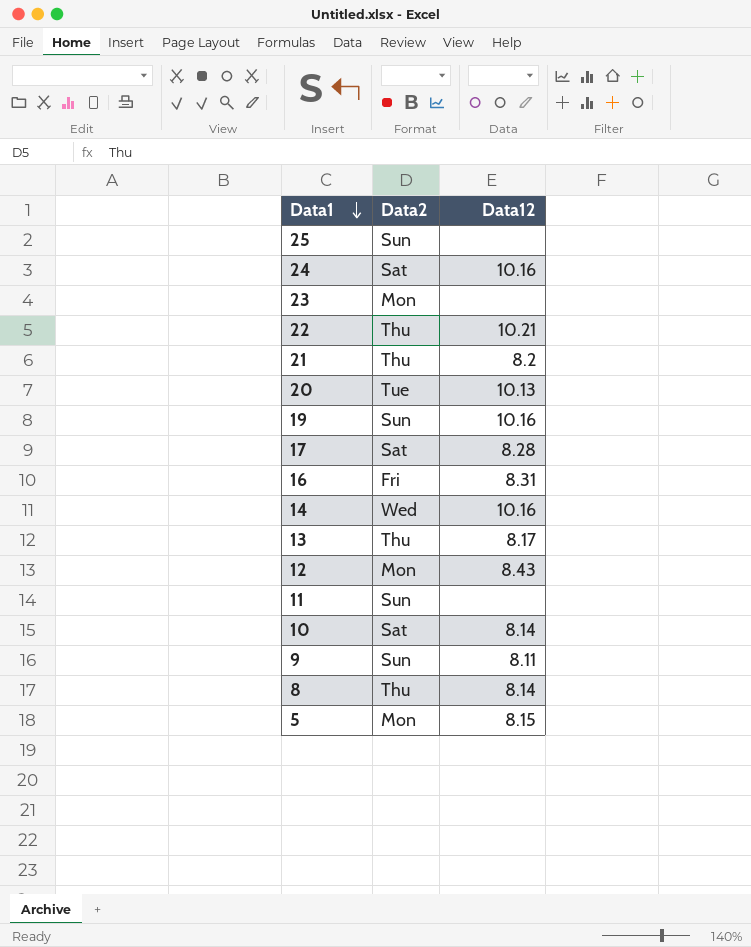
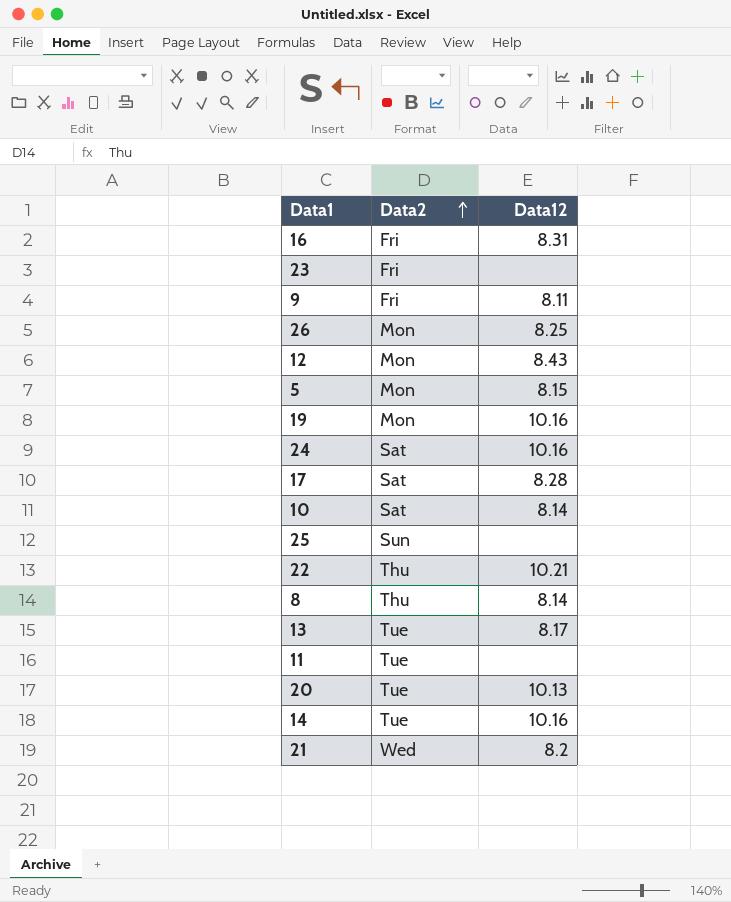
row order: Data1 descending -> Data2 ascending
23 | Data2: Mon -> Fri
9 | Data2: Sun -> Fri
row 26: none -> Mon | 8.25
19 | Data2: Sun -> Mon
13 | Data2: Thu -> Tue
11 | Data2: Sun -> Tue
14 | Data2: Wed -> Tue
21 | Data2: Thu -> Wed

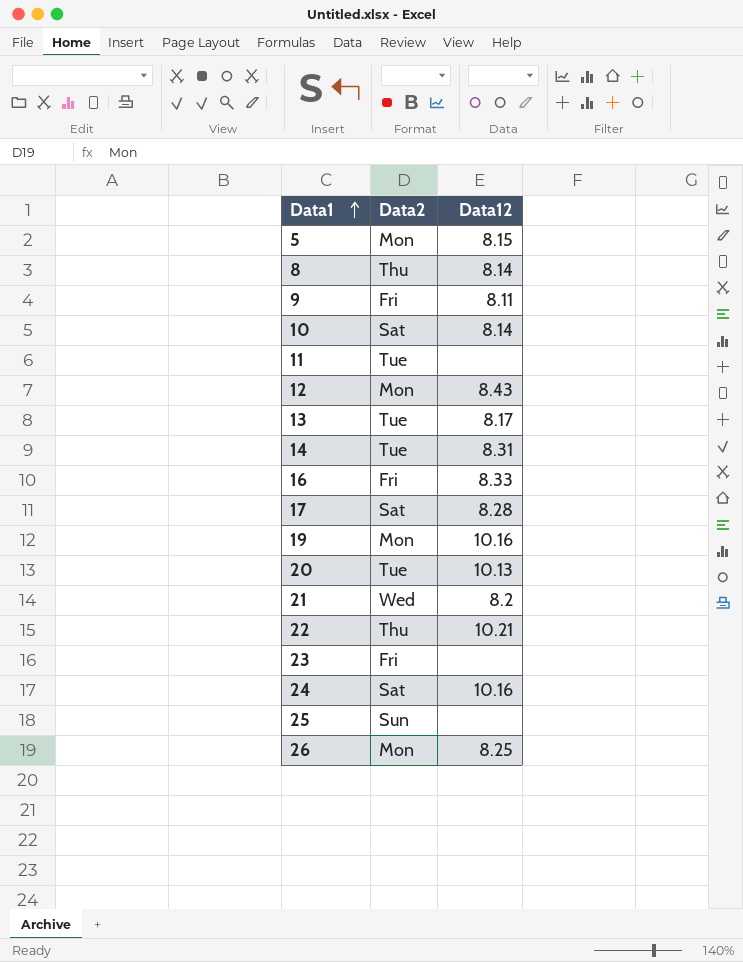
row order: Data2 ascending -> Data1 ascending
14 | Data12: 10.16 -> 8.31
16 | Data12: 8.31 -> 8.33

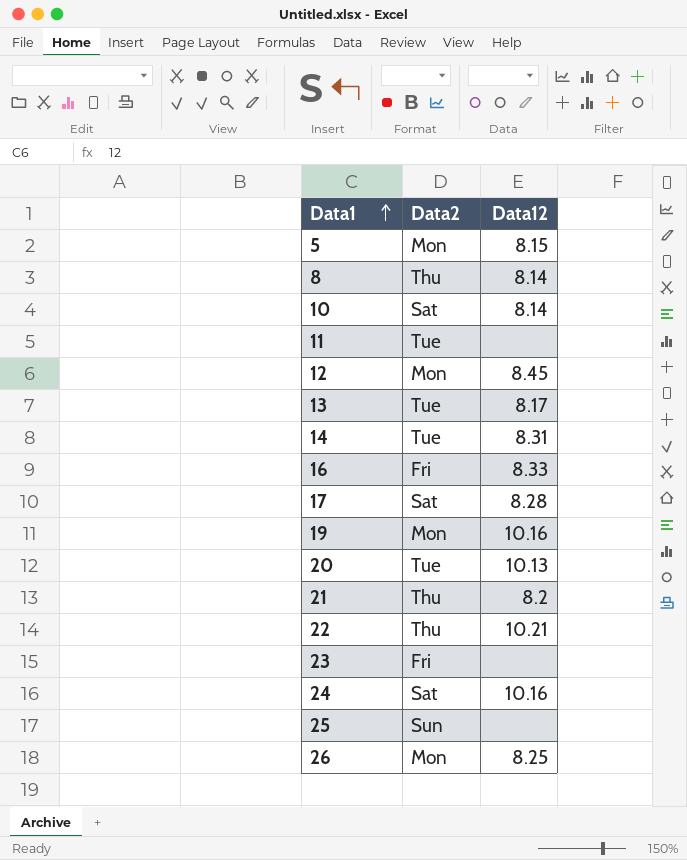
row 9: Fri | 8.11 -> none
12 | Data12: 8.43 -> 8.45
21 | Data2: Wed -> Thu

